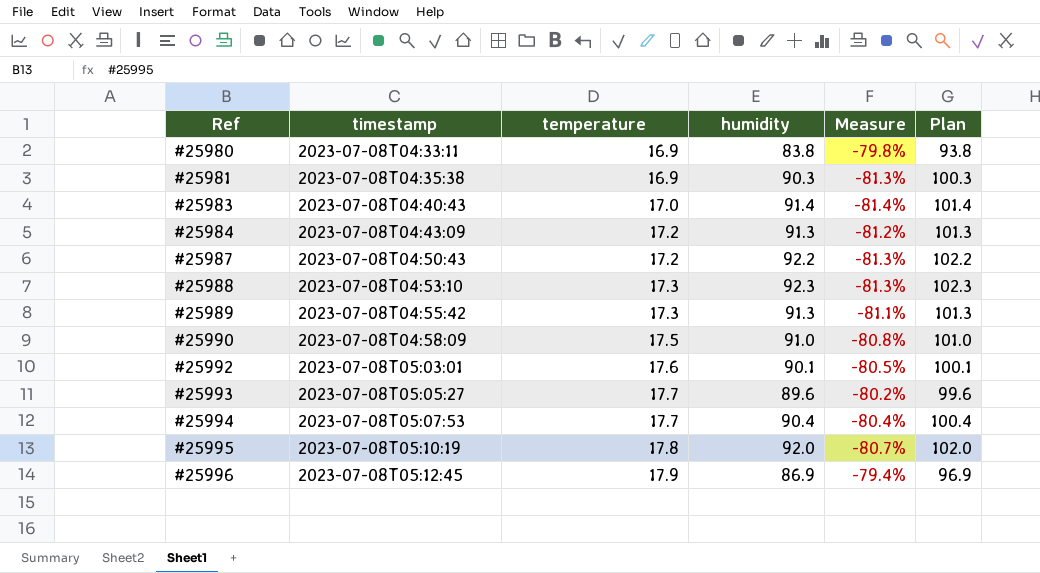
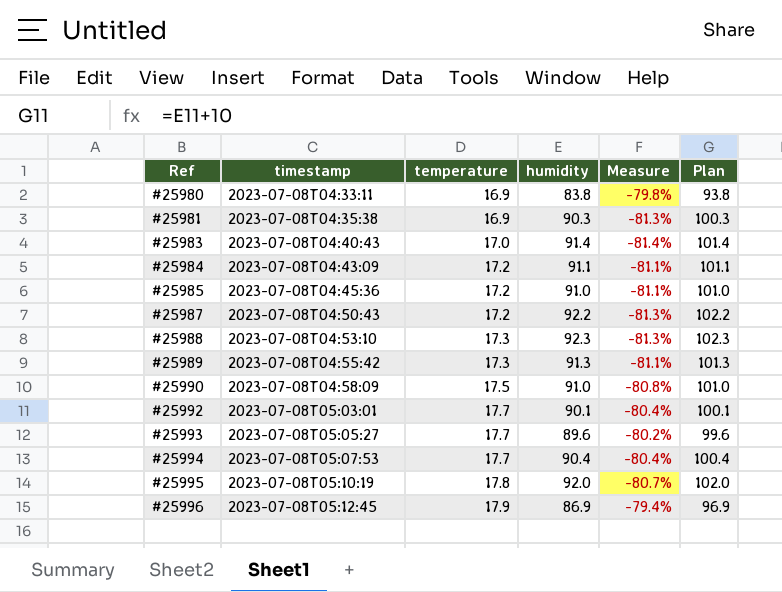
#25984 | humidity: 91.3 -> 91.1
#25984 | Measure: -81.2% -> -81.1%
#25984 | Plan: 101.3 -> 101.1
row #25985: none -> 2023-07-08T04:45:36 | 17.2 | 91.0 | -81.1% | 101.0
#25992 | temperature: 17.6 -> 17.7
#25992 | Measure: -80.5% -> -80.4%

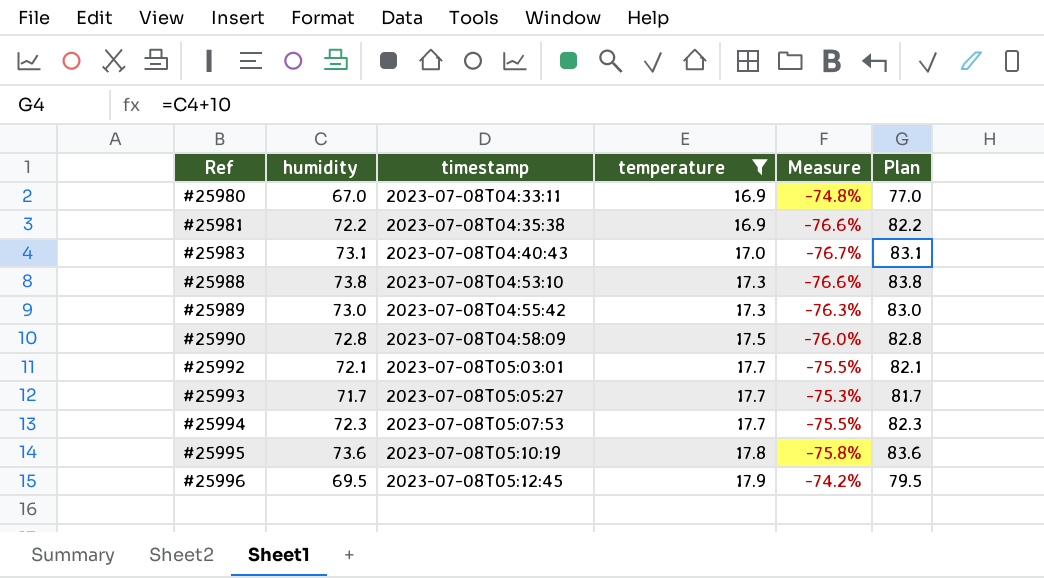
filter: none -> temperature != 17.2
column humidity | position: 4 -> 2
#25980 | humidity: 83.8 -> 67.0
#25980 | Measure: -79.8% -> -74.8%
#25980 | Plan: 93.8 -> 77.0
#25981 | humidity: 90.3 -> 72.2
#25981 | Measure: -81.3% -> -76.6%
#25981 | Plan: 100.3 -> 82.2
#25983 | humidity: 91.4 -> 73.1
#25983 | Measure: -81.4% -> -76.7%
#25983 | Plan: 101.4 -> 83.1
#25988 | humidity: 92.3 -> 73.8
#25988 | Measure: -81.3% -> -76.6%
#25988 | Plan: 102.3 -> 83.8
#25989 | humidity: 91.3 -> 73.0
#25989 | Measure: -81.1% -> -76.3%
#25989 | Plan: 101.3 -> 83.0
#25990 | humidity: 91.0 -> 72.8
#25990 | Measure: -80.8% -> -76.0%
#25990 | Plan: 101.0 -> 82.8
#25992 | humidity: 90.1 -> 72.1
#25992 | Measure: -80.4% -> -75.5%
#25992 | Plan: 100.1 -> 82.1
#25993 | humidity: 89.6 -> 71.7
#25993 | Measure: -80.2% -> -75.3%
#25993 | Plan: 99.6 -> 81.7
#25994 | humidity: 90.4 -> 72.3
#25994 | Measure: -80.4% -> -75.5%
#25994 | Plan: 100.4 -> 82.3
#25995 | humidity: 92.0 -> 73.6
#25995 | Measure: -80.7% -> -75.8%
#25995 | Plan: 102.0 -> 83.6
#25996 | humidity: 86.9 -> 69.5
#25996 | Measure: -79.4% -> -74.2%
#25996 | Plan: 96.9 -> 79.5

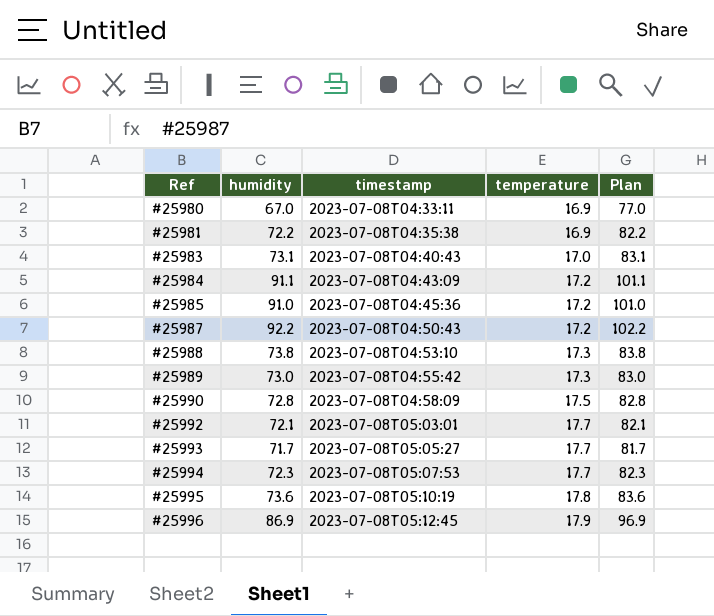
filter: temperature != 17.2 -> none
column Measure | formula: ([temperature] - [humidity]) / [humidity] -> none
#25996 | humidity: 69.5 -> 86.9
#25996 | Plan: 79.5 -> 96.9

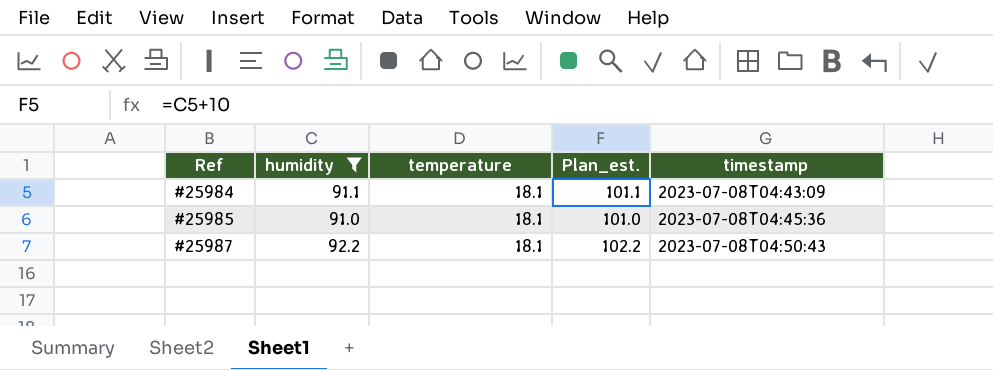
filter: none -> humidity >= 91.0
column name: Plan -> Plan_est.
column timestamp | position: 3 -> 5
#25984 | temperature: 17.2 -> 18.1
#25985 | temperature: 17.2 -> 18.1
#25987 | temperature: 17.2 -> 18.1

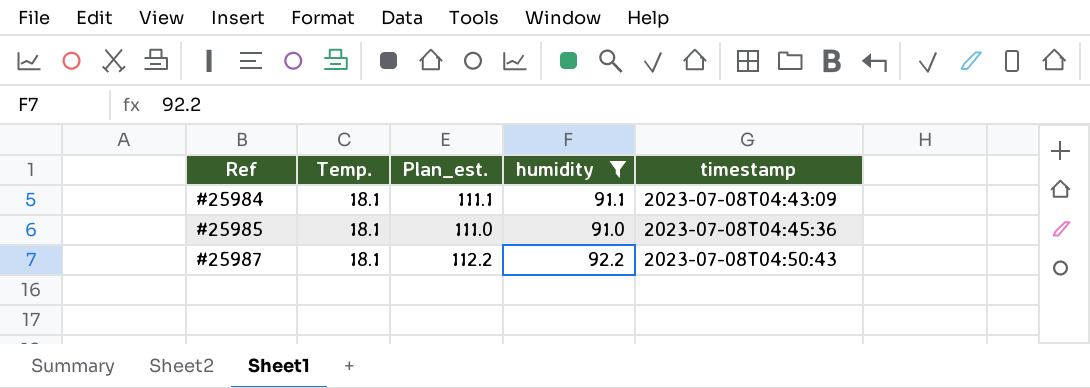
column name: temperature -> Temp.
column Plan_est. | formula: [humidity] + 10 -> [humidity] + 20
column humidity | position: 2 -> 4

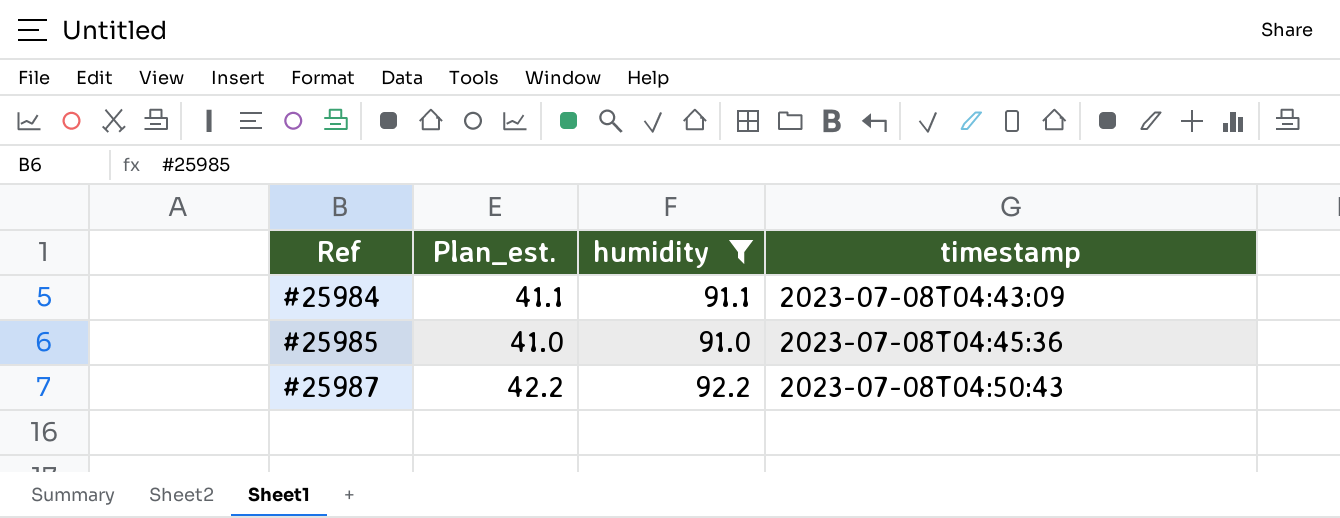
column Temp. | position: 2 -> none
column Plan_est. | formula: [humidity] + 20 -> [humidity] - 50

